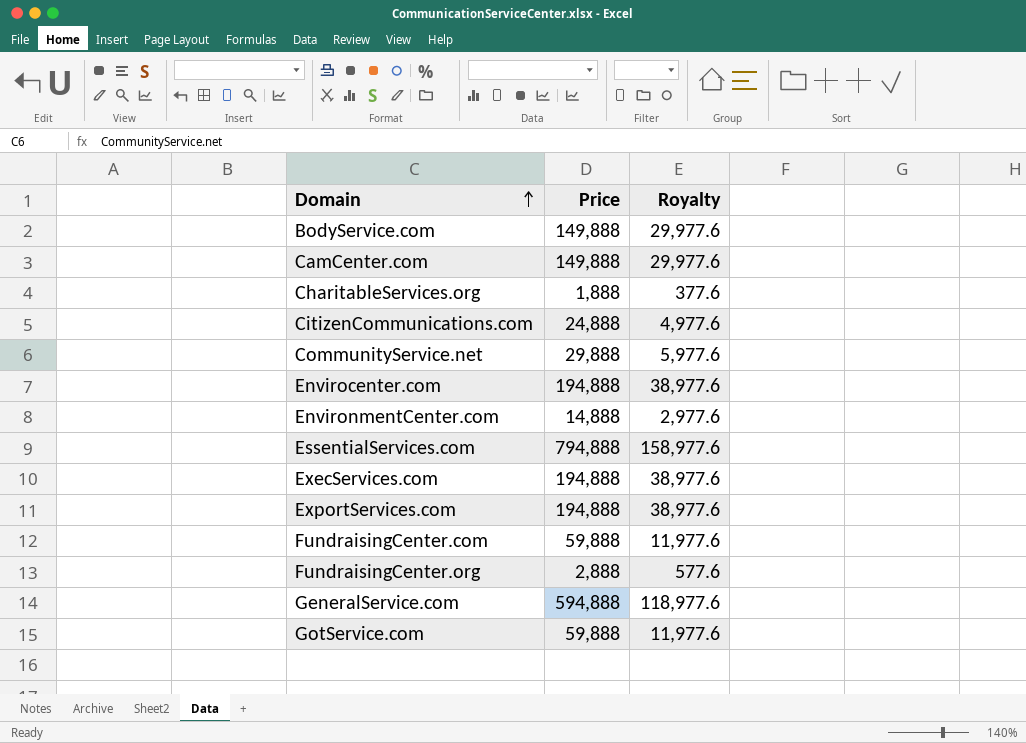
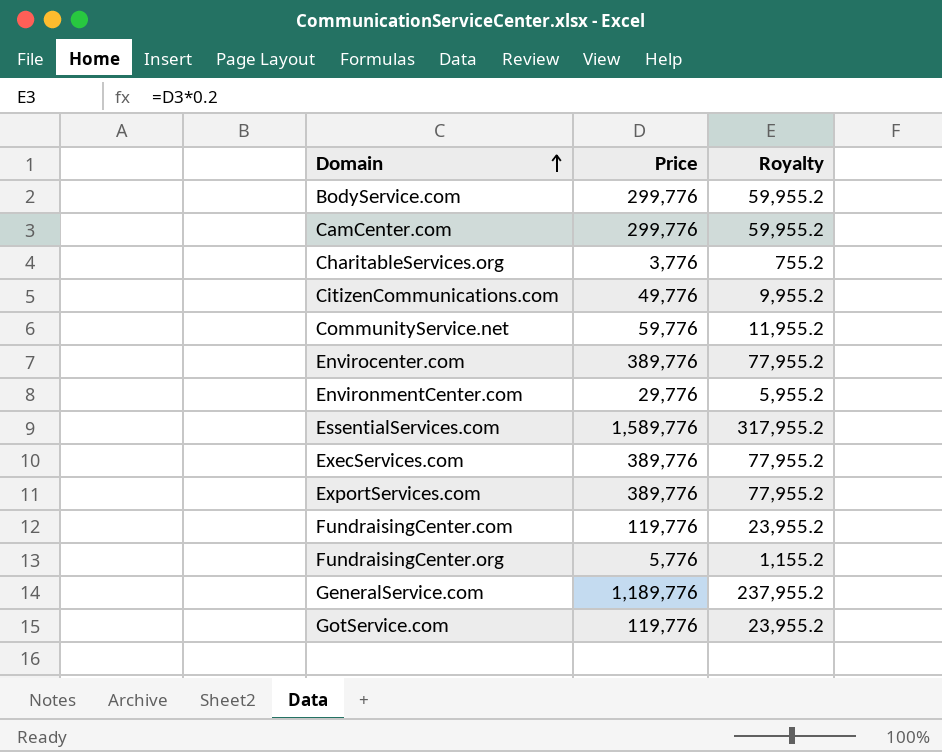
BodyService.com | Price: 149,888 -> 299,776
BodyService.com | Royalty: 29,977.6 -> 59,955.2
CamCenter.com | Price: 149,888 -> 299,776
CamCenter.com | Royalty: 29,977.6 -> 59,955.2
CharitableServices.org | Price: 1,888 -> 3,776
CharitableServices.org | Royalty: 377.6 -> 755.2
CitizenCommunications.com | Price: 24,888 -> 49,776
CitizenCommunications.com | Royalty: 4,977.6 -> 9,955.2
CommunityService.net | Price: 29,888 -> 59,776
CommunityService.net | Royalty: 5,977.6 -> 11,955.2
Envirocenter.com | Price: 194,888 -> 389,776
Envirocenter.com | Royalty: 38,977.6 -> 77,955.2
EnvironmentCenter.com | Price: 14,888 -> 29,776
EnvironmentCenter.com | Royalty: 2,977.6 -> 5,955.2
EssentialServices.com | Price: 794,888 -> 1,589,776
EssentialServices.com | Royalty: 158,977.6 -> 317,955.2
ExecServices.com | Price: 194,888 -> 389,776
ExecServices.com | Royalty: 38,977.6 -> 77,955.2
ExportServices.com | Price: 194,888 -> 389,776
ExportServices.com | Royalty: 38,977.6 -> 77,955.2
FundraisingCenter.com | Price: 59,888 -> 119,776
FundraisingCenter.com | Royalty: 11,977.6 -> 23,955.2
FundraisingCenter.org | Price: 2,888 -> 5,776
FundraisingCenter.org | Royalty: 577.6 -> 1,155.2
GeneralService.com | Price: 594,888 -> 1,189,776
GeneralService.com | Royalty: 118,977.6 -> 237,955.2
GotService.com | Price: 59,888 -> 119,776
GotService.com | Royalty: 11,977.6 -> 23,955.2

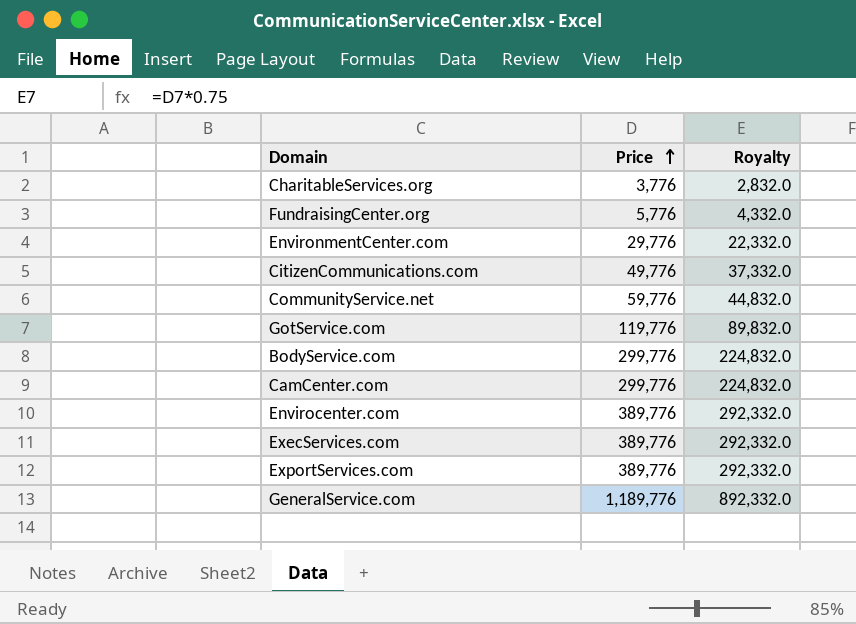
row order: Domain ascending -> Price ascending
column Royalty | formula: [Price] * 0.2 -> [Price] * 0.75
row EssentialServices.com: 1,589,776 | 317,955.2 -> none
row FundraisingCenter.com: 119,776 | 23,955.2 -> none

